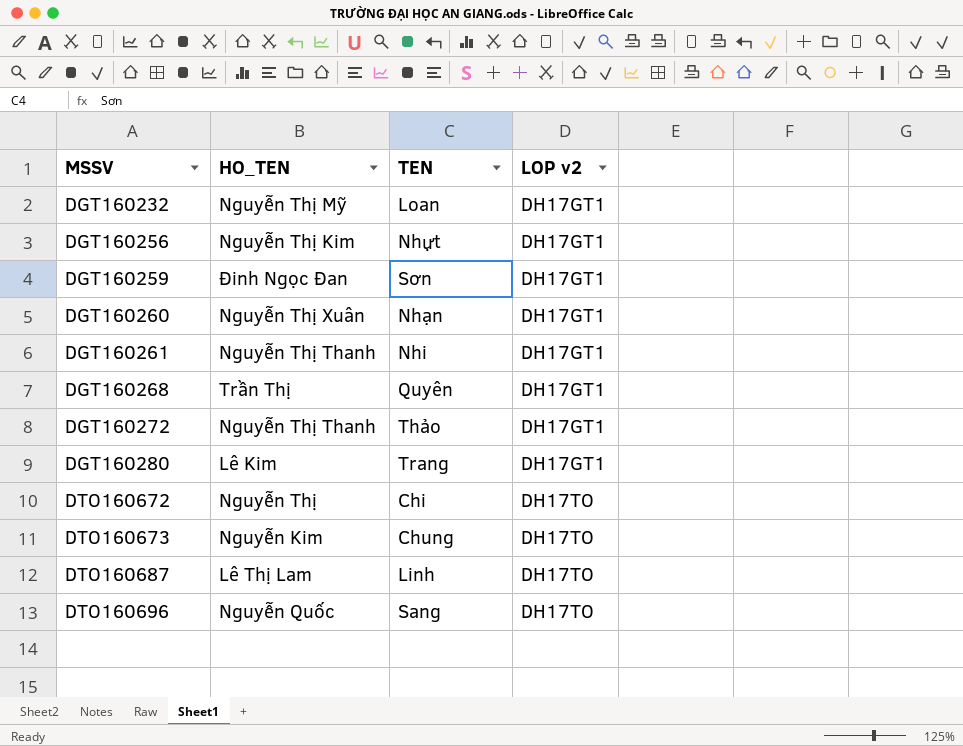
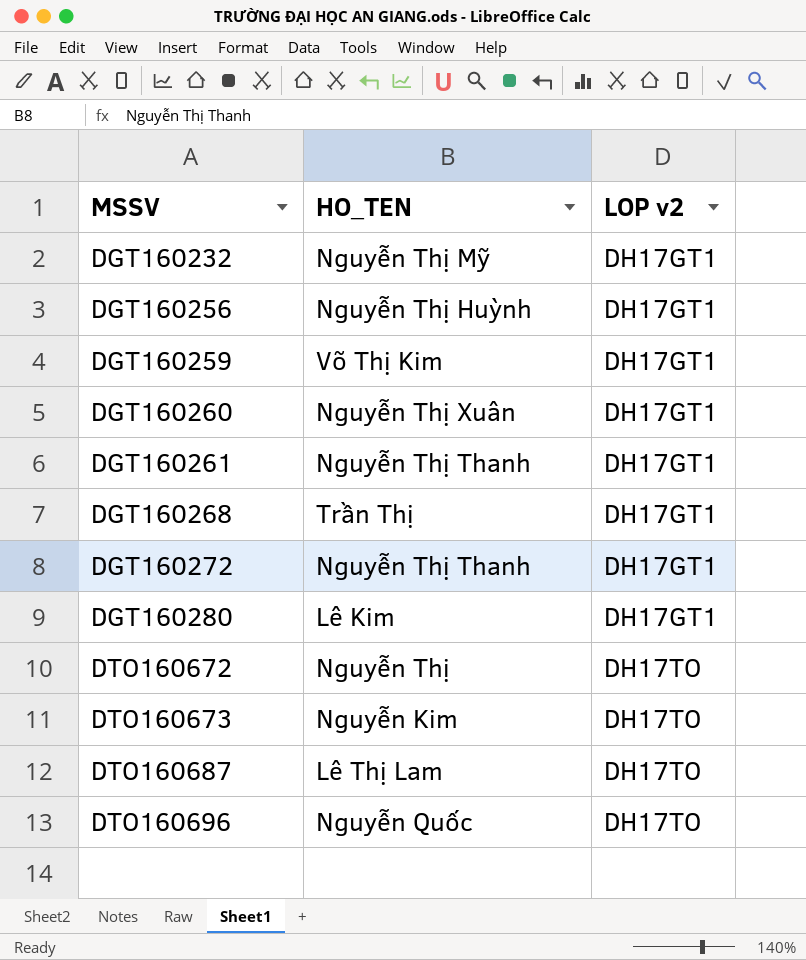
column TEN | position: 3 -> none
DGT160256 | HO_TEN: Nguyễn Thị Kim -> Nguyễn Thị Huỳnh
DGT160259 | HO_TEN: Đinh Ngọc Đan -> Võ Thị Kim

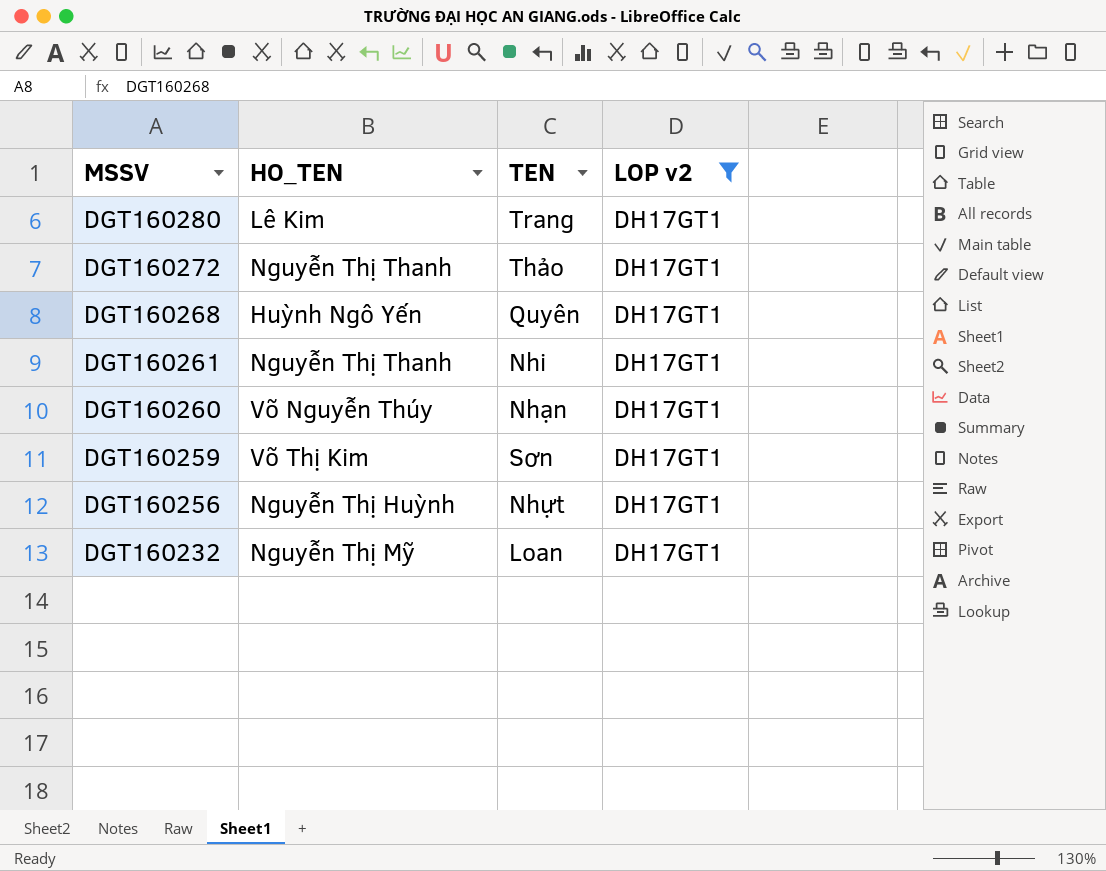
filter: none -> LOP v2 = DH17GT1
row order: MSSV ascending -> MSSV descending
column TEN | position: none -> 3
DGT160268 | HO_TEN: Trần Thị -> Huỳnh Ngô Yến
DGT160260 | HO_TEN: Nguyễn Thị Xuân -> Võ Nguyễn Thúy

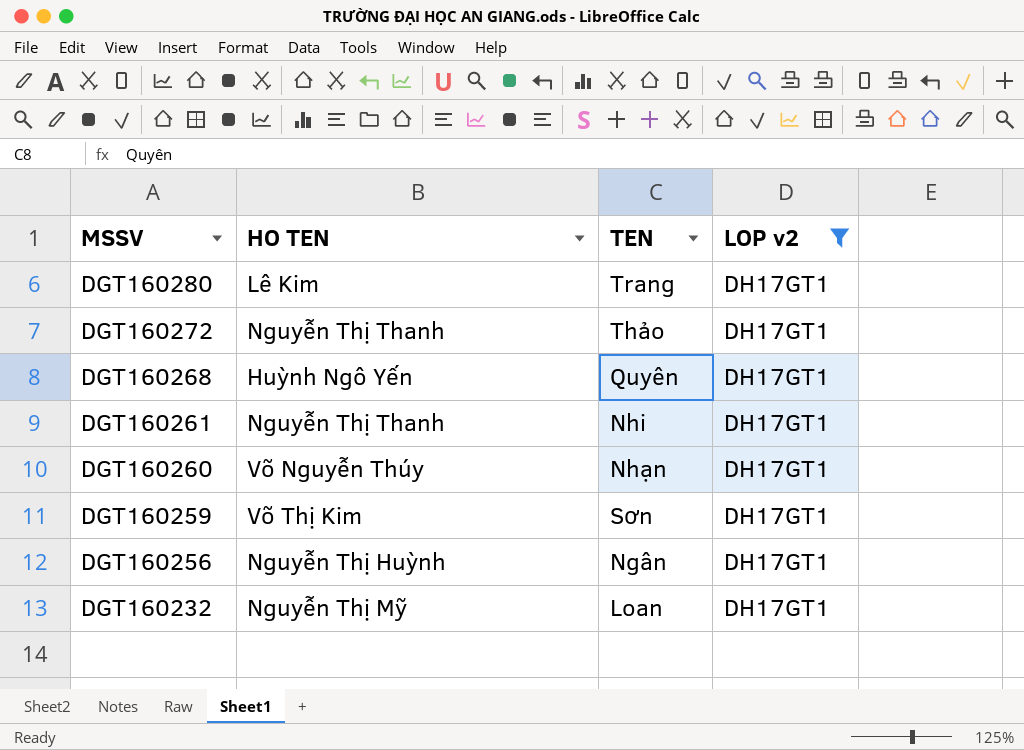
column name: HO_TEN -> HO TEN
DGT160256 | TEN: Nhựt -> Ngân

